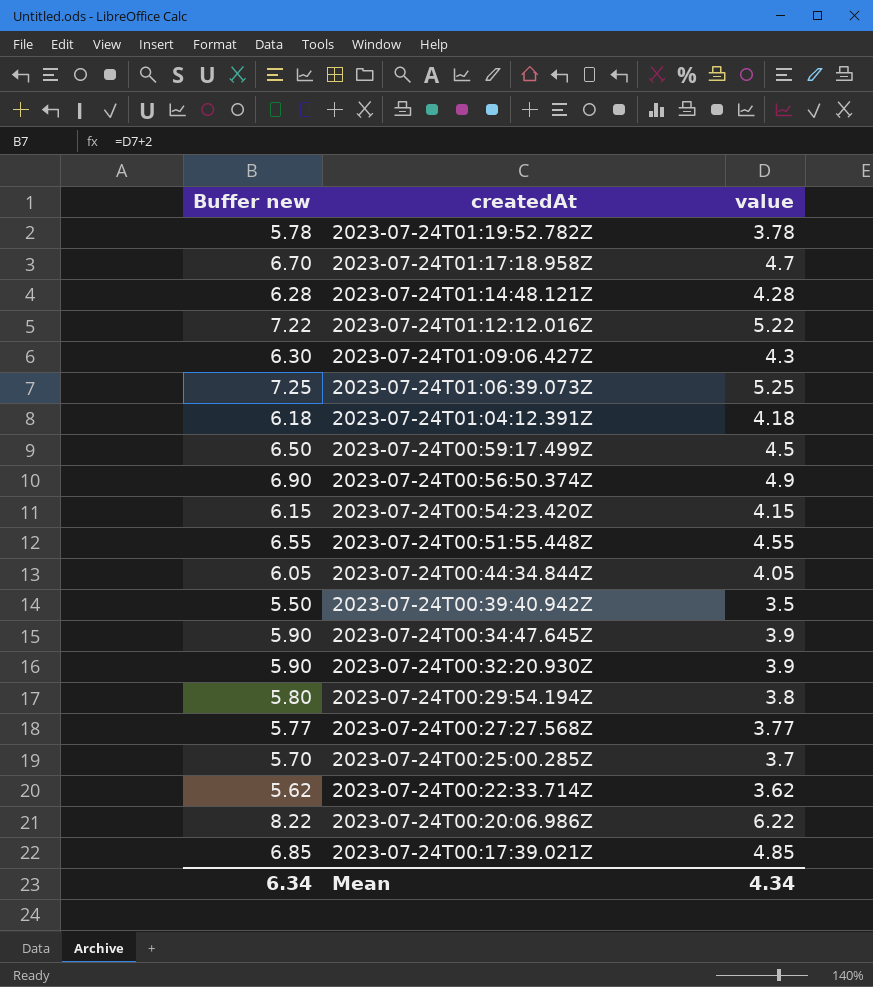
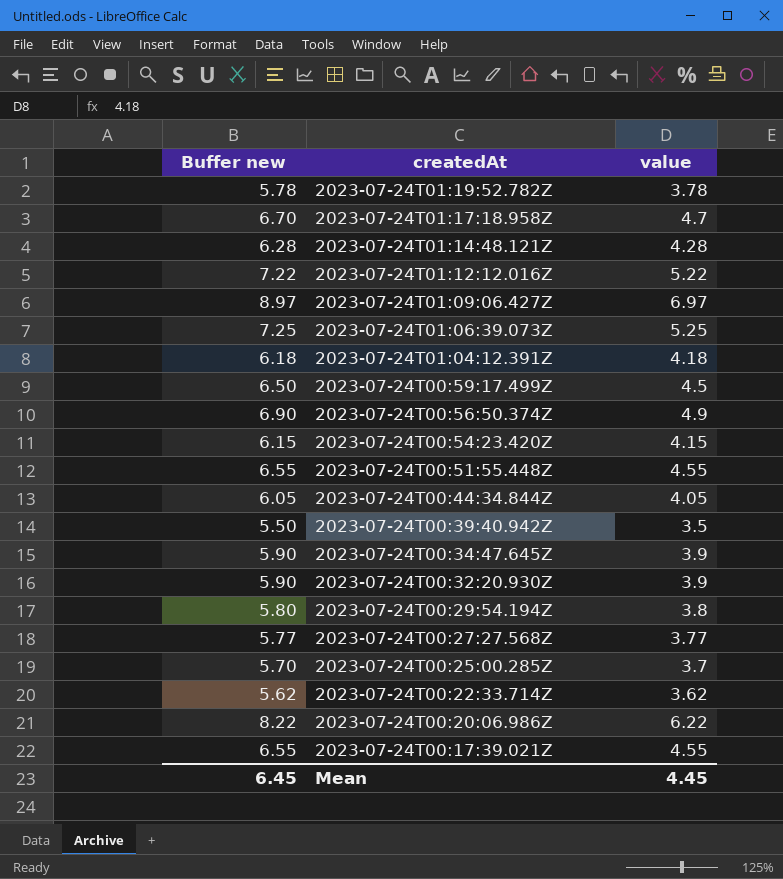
2023-07-24T01:09:06.427Z | Buffer new: 6.30 -> 8.97
2023-07-24T01:09:06.427Z | value: 4.3 -> 6.97
2023-07-24T00:17:39.021Z | Buffer new: 6.85 -> 6.55
2023-07-24T00:17:39.021Z | value: 4.85 -> 4.55
Mean | Buffer new: 6.34 -> 6.45
Mean | value: 4.34 -> 4.45

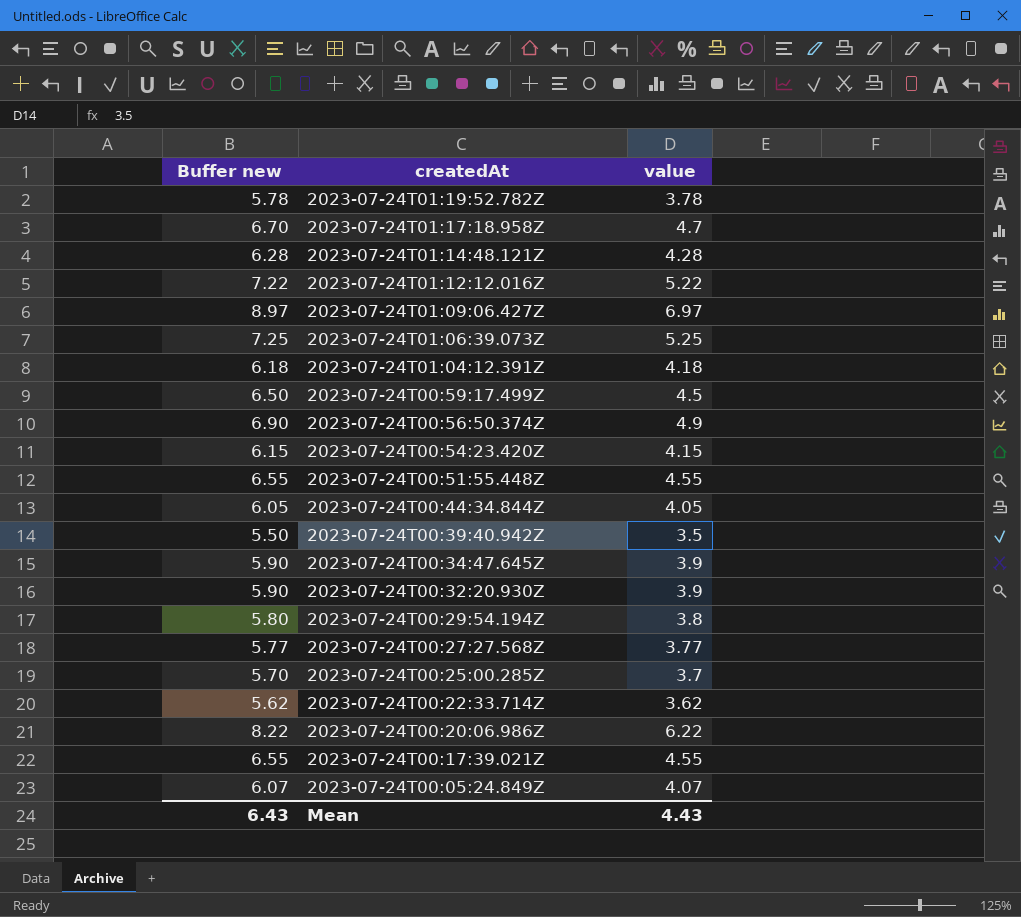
row 2023-07-24T00:05:24.849Z: none -> 6.07 | 4.07
Mean | Buffer new: 6.45 -> 6.43
Mean | value: 4.45 -> 4.43

